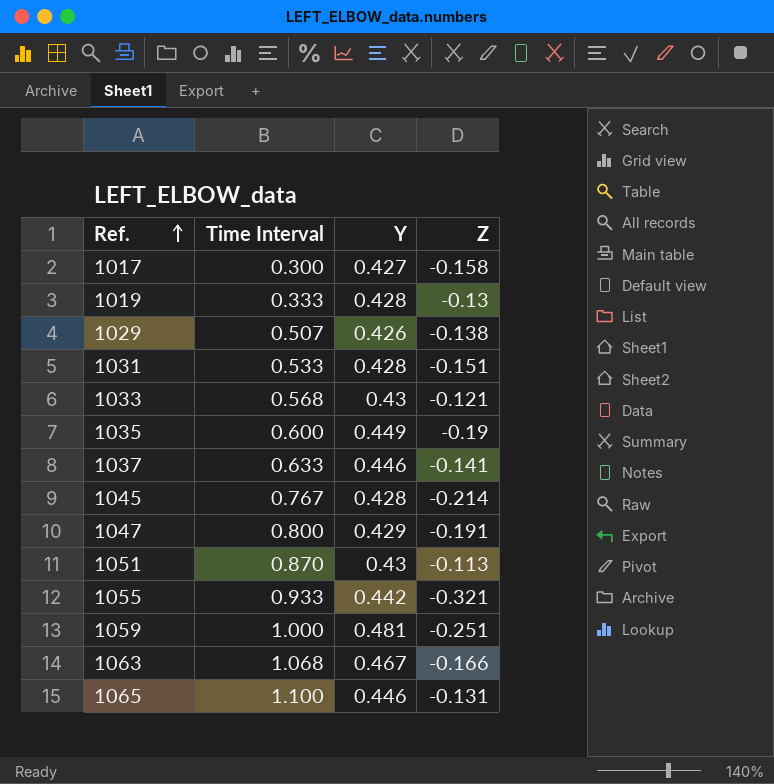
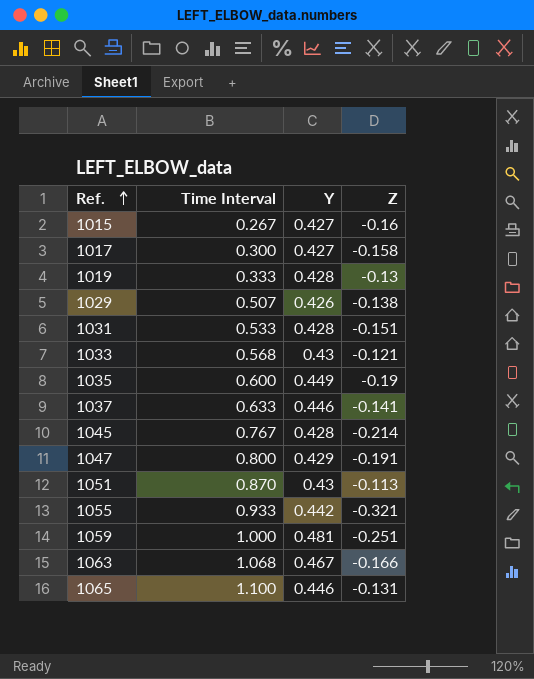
row 1015: none -> 0.267 | 0.427 | -0.16

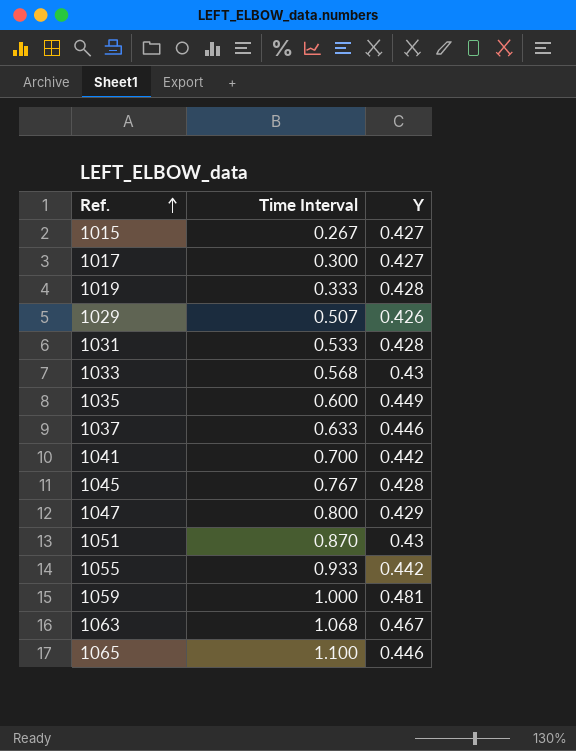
column Z | position: 4 -> none
row 1041: none -> 0.700 | 0.442

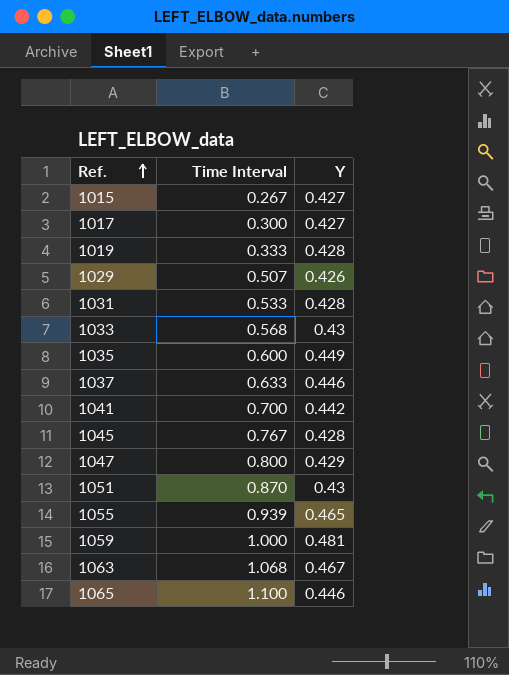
1055 | Time Interval: 0.933 -> 0.939
1055 | Y: 0.442 -> 0.465

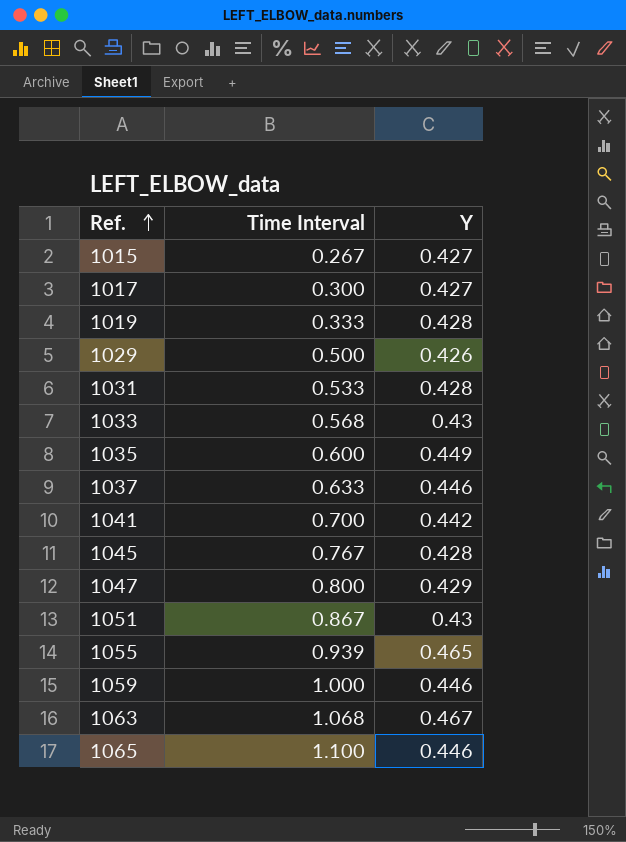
1029 | Time Interval: 0.507 -> 0.500
1051 | Time Interval: 0.870 -> 0.867
1059 | Y: 0.481 -> 0.446

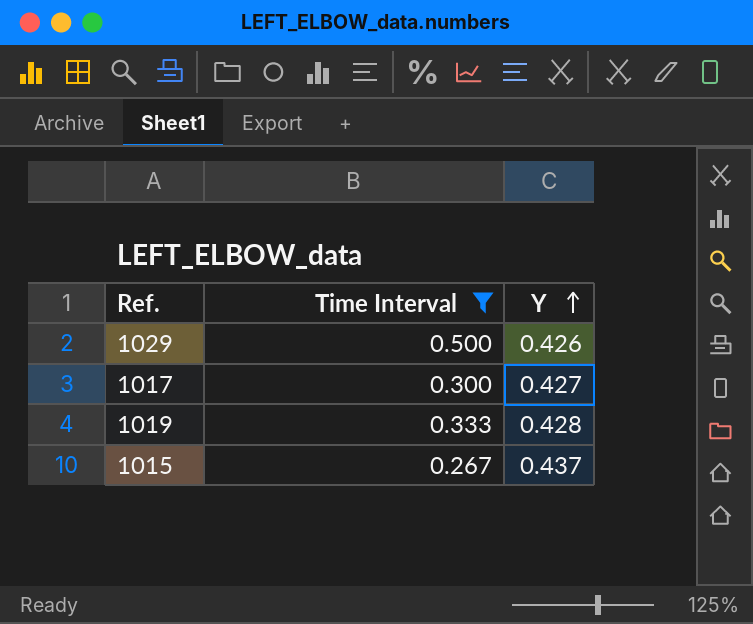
filter: none -> Time Interval <= 0.500
row order: Ref. ascending -> Y ascending
1015 | Y: 0.427 -> 0.437

